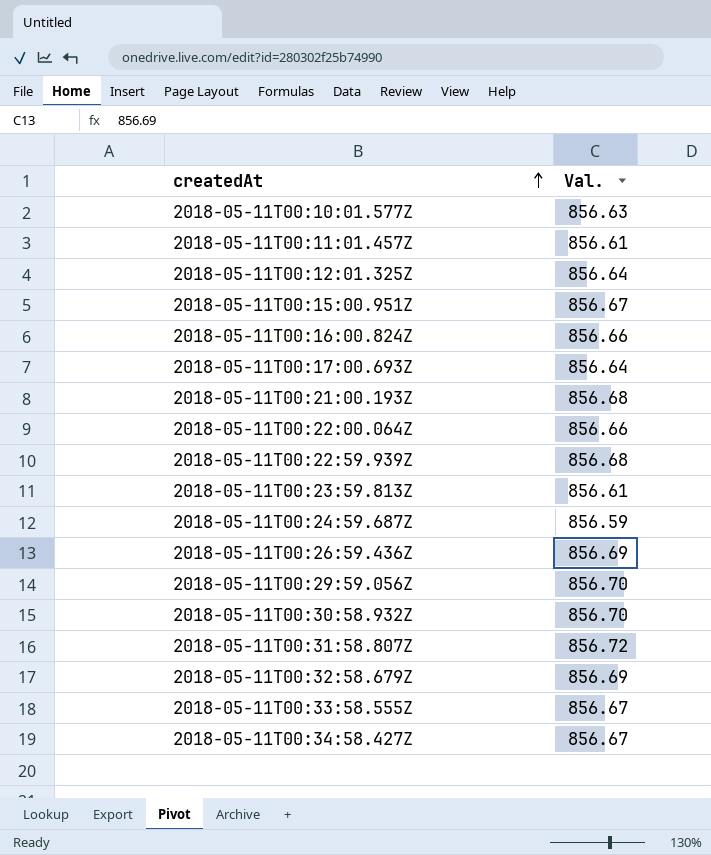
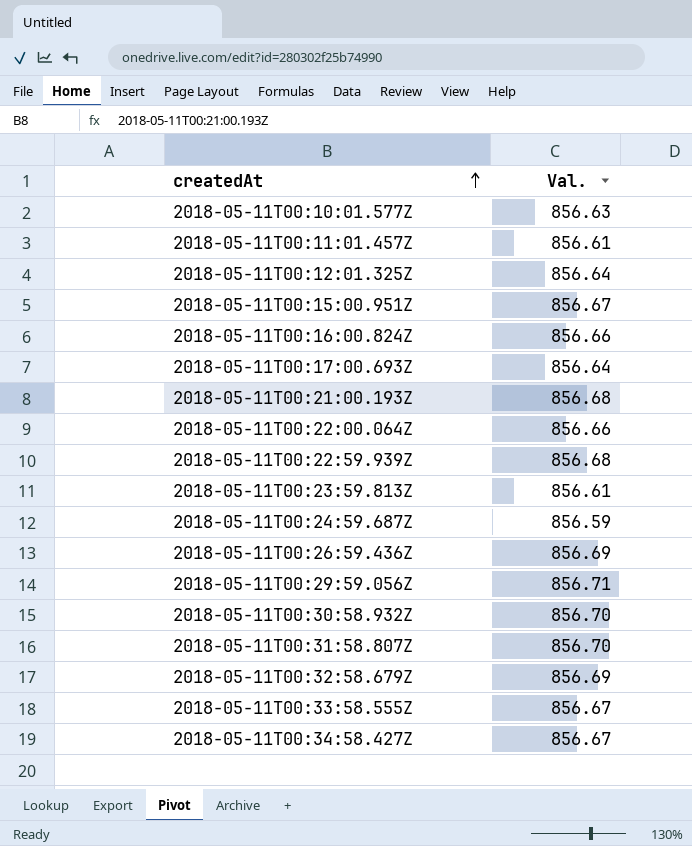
2018-05-11T00:29:59.056Z | Val.: 856.70 -> 856.71
2018-05-11T00:31:58.807Z | Val.: 856.72 -> 856.70

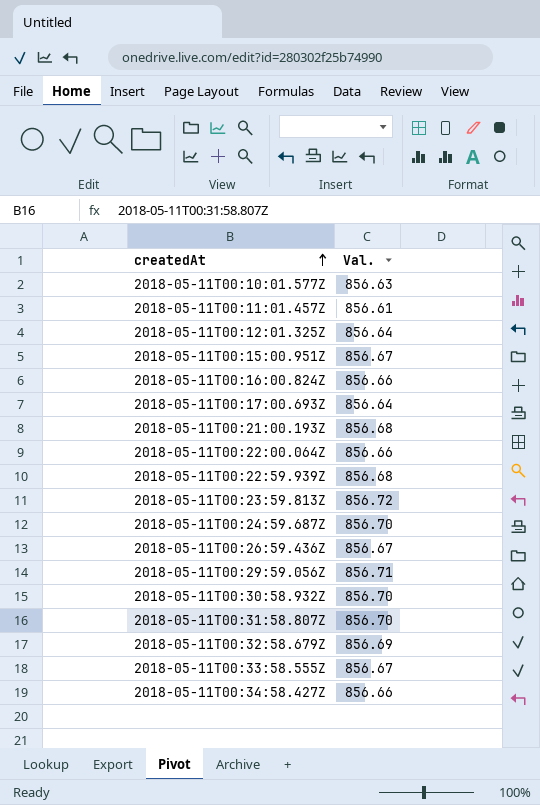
2018-05-11T00:23:59.813Z | Val.: 856.61 -> 856.72
2018-05-11T00:24:59.687Z | Val.: 856.59 -> 856.70
2018-05-11T00:26:59.436Z | Val.: 856.69 -> 856.67
2018-05-11T00:34:58.427Z | Val.: 856.67 -> 856.66

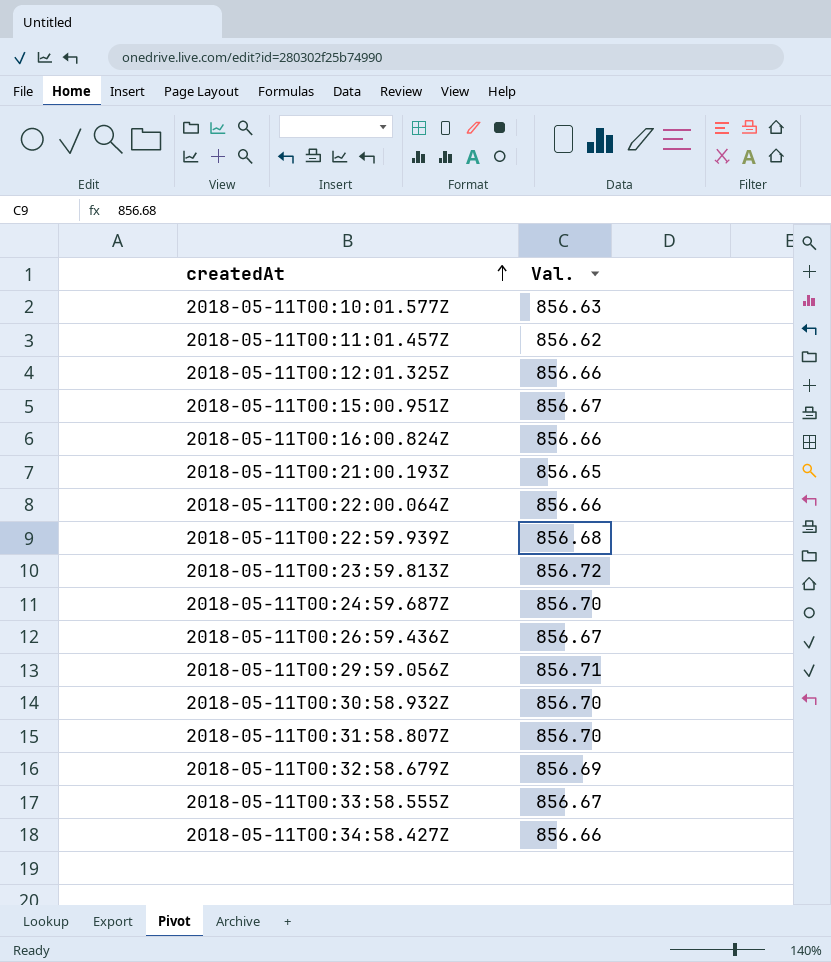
row 2018-05-11T00:17:00.693Z: 856.64 -> none
2018-05-11T00:11:01.457Z | Val.: 856.61 -> 856.62
2018-05-11T00:12:01.325Z | Val.: 856.64 -> 856.66
2018-05-11T00:21:00.193Z | Val.: 856.68 -> 856.65

